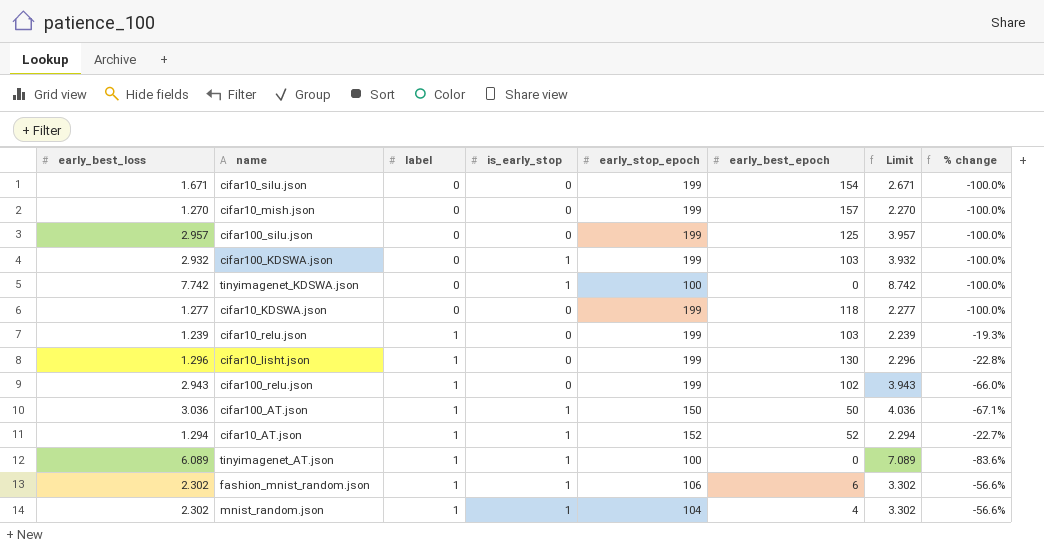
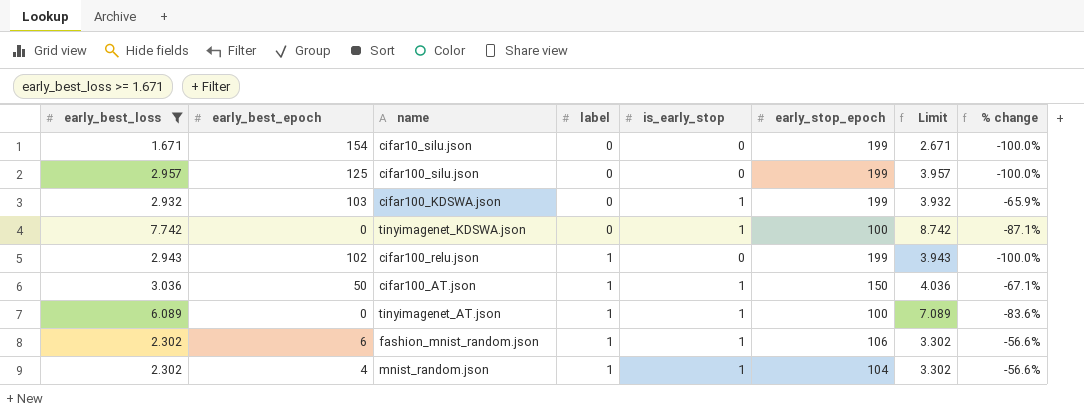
filter: none -> early_best_loss >= 1.671
column early_best_epoch | position: 6 -> 2
column % change | formula: ([label] - [early_best_loss]) / [early_best_loss] -> ([is_early_stop] - [early_best_loss]) / [early_best_loss]

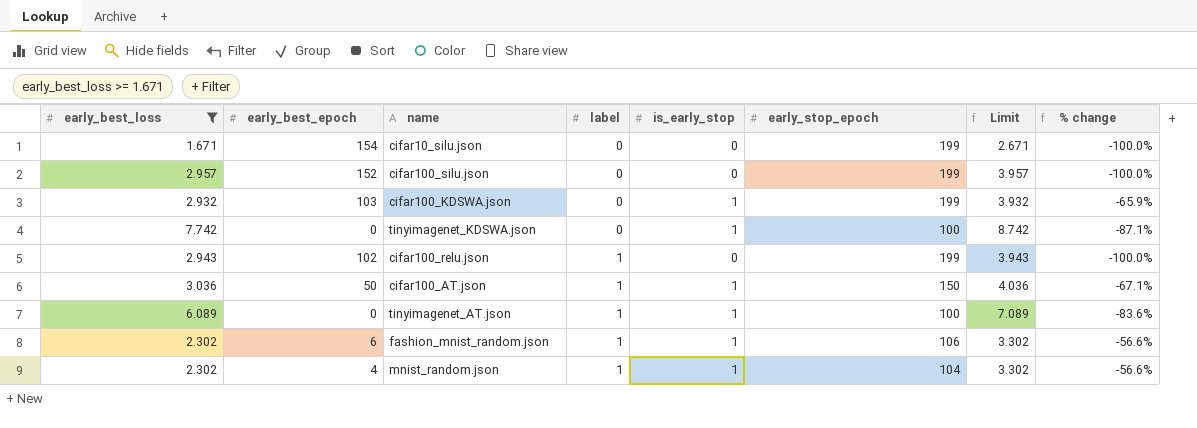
cifar100_silu.json | early_best_epoch: 125 -> 152

